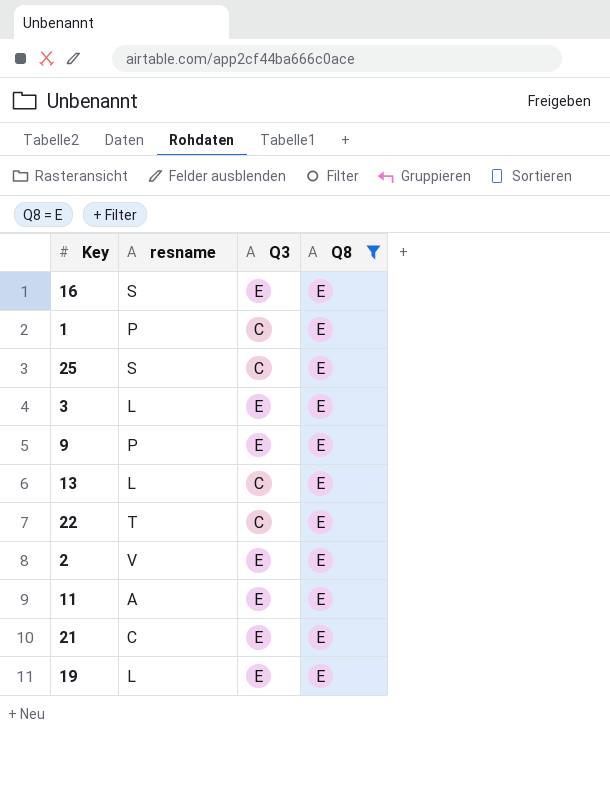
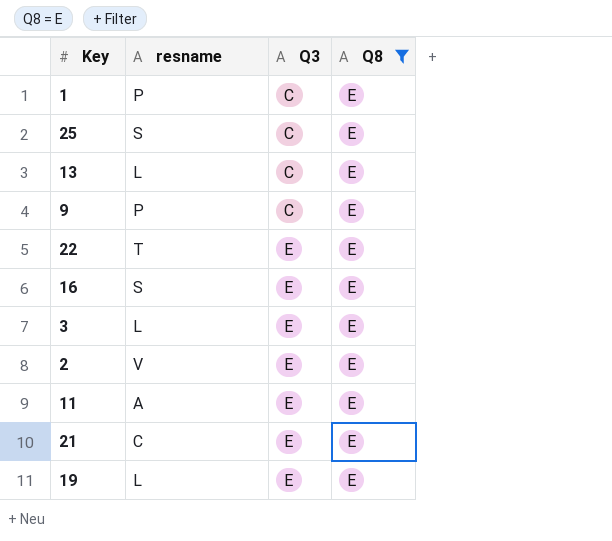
row order: none -> Q3 ascending
9 | Q3: E -> C
22 | Q3: C -> E

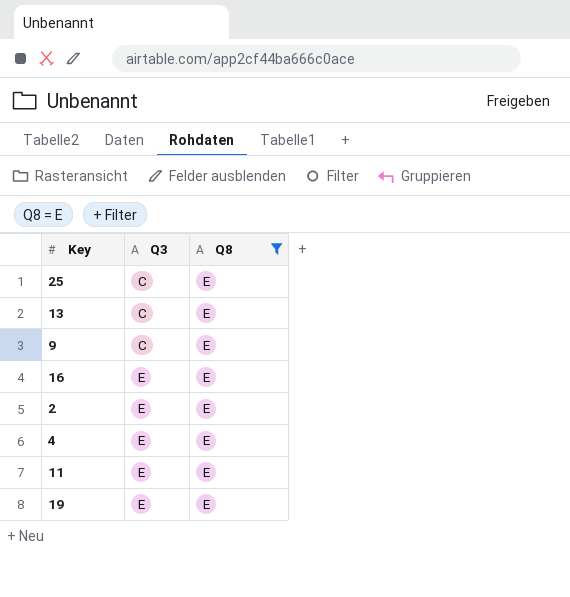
column resname | position: 2 -> none
row 1: P | C | E -> none
row 22: T | E | E -> none
row 3: L | E | E -> none
row 21: C | E | E -> none
row 4: none -> E | E

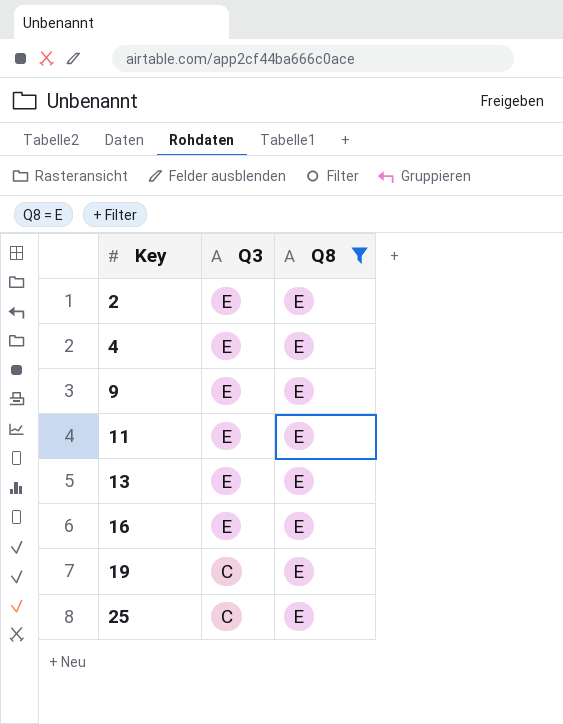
row order: Q3 ascending -> Key ascending
9 | Q3: C -> E
13 | Q3: C -> E
19 | Q3: E -> C

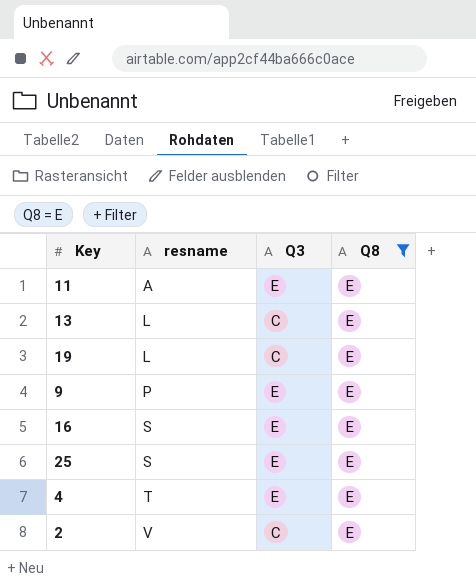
row order: Key ascending -> resname ascending
column resname | position: none -> 2
13 | Q3: E -> C
25 | Q3: C -> E
2 | Q3: E -> C

